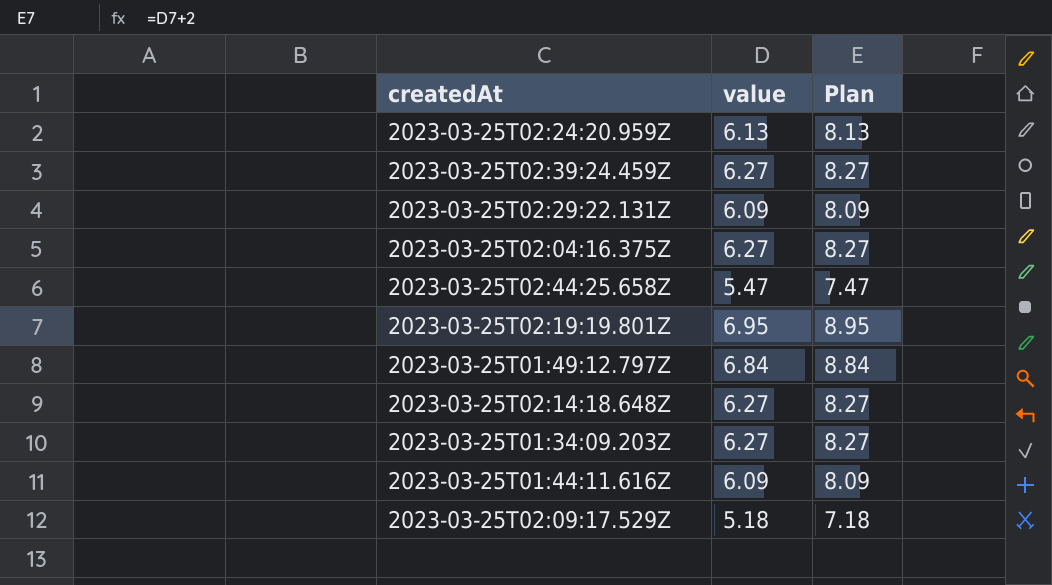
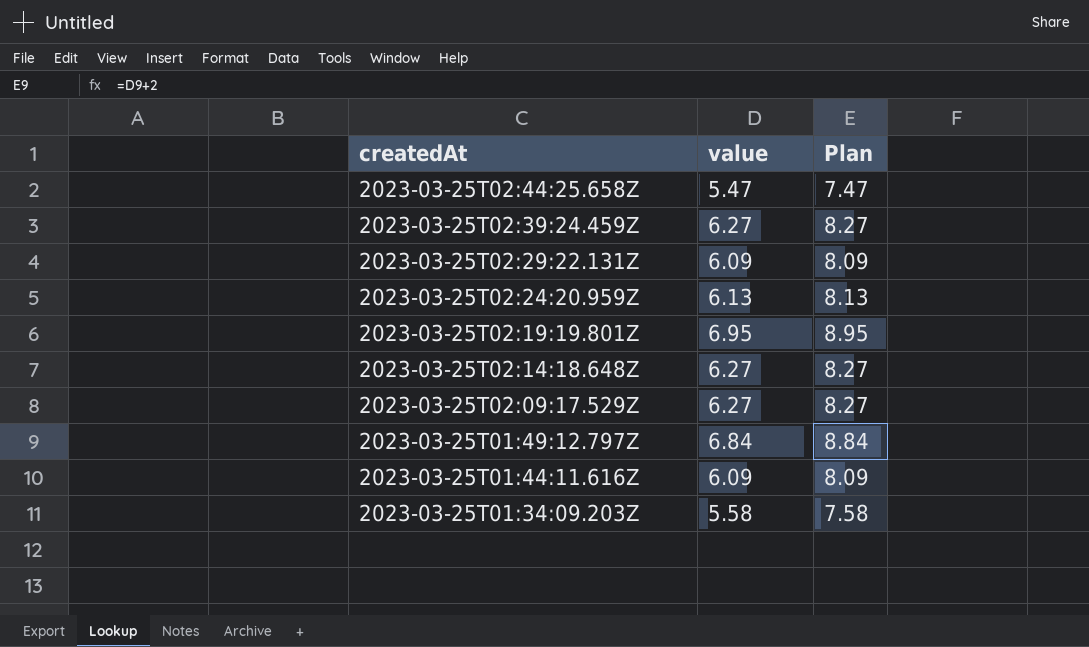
row order: none -> createdAt descending
row 2023-03-25T02:04:16.375Z: 6.27 | 8.27 -> none
2023-03-25T02:09:17.529Z | value: 5.18 -> 6.27
2023-03-25T02:09:17.529Z | Plan: 7.18 -> 8.27
2023-03-25T01:34:09.203Z | value: 6.27 -> 5.58
2023-03-25T01:34:09.203Z | Plan: 8.27 -> 7.58

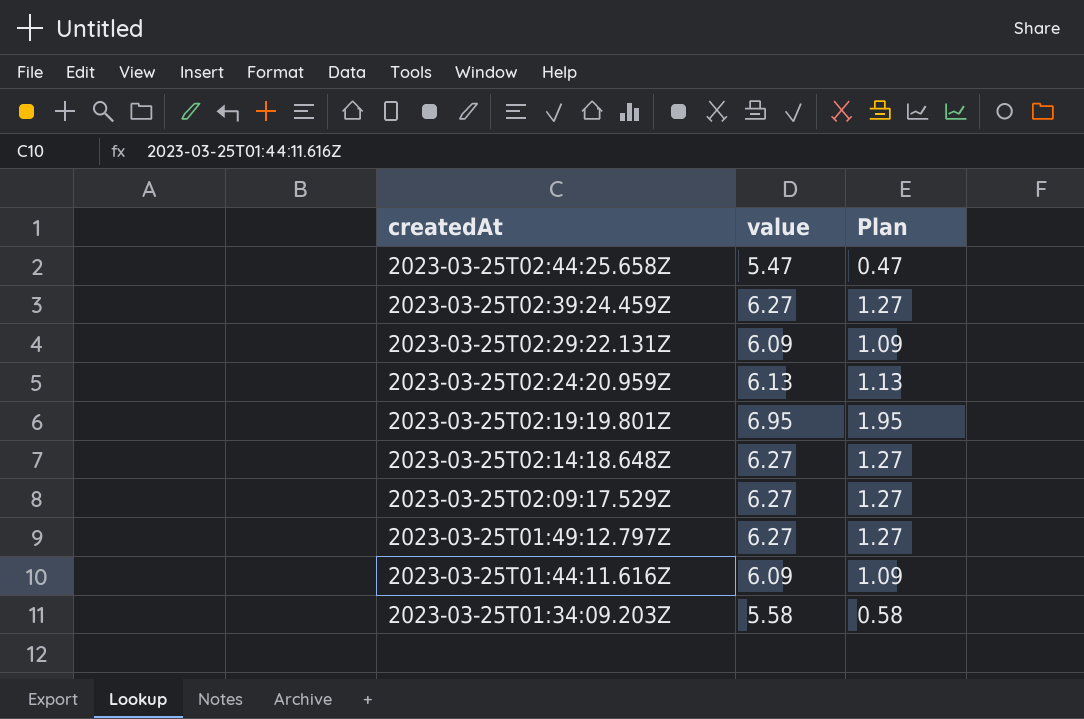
column Plan | formula: [value] + 2 -> [value] - 5
2023-03-25T01:49:12.797Z | value: 6.84 -> 6.27

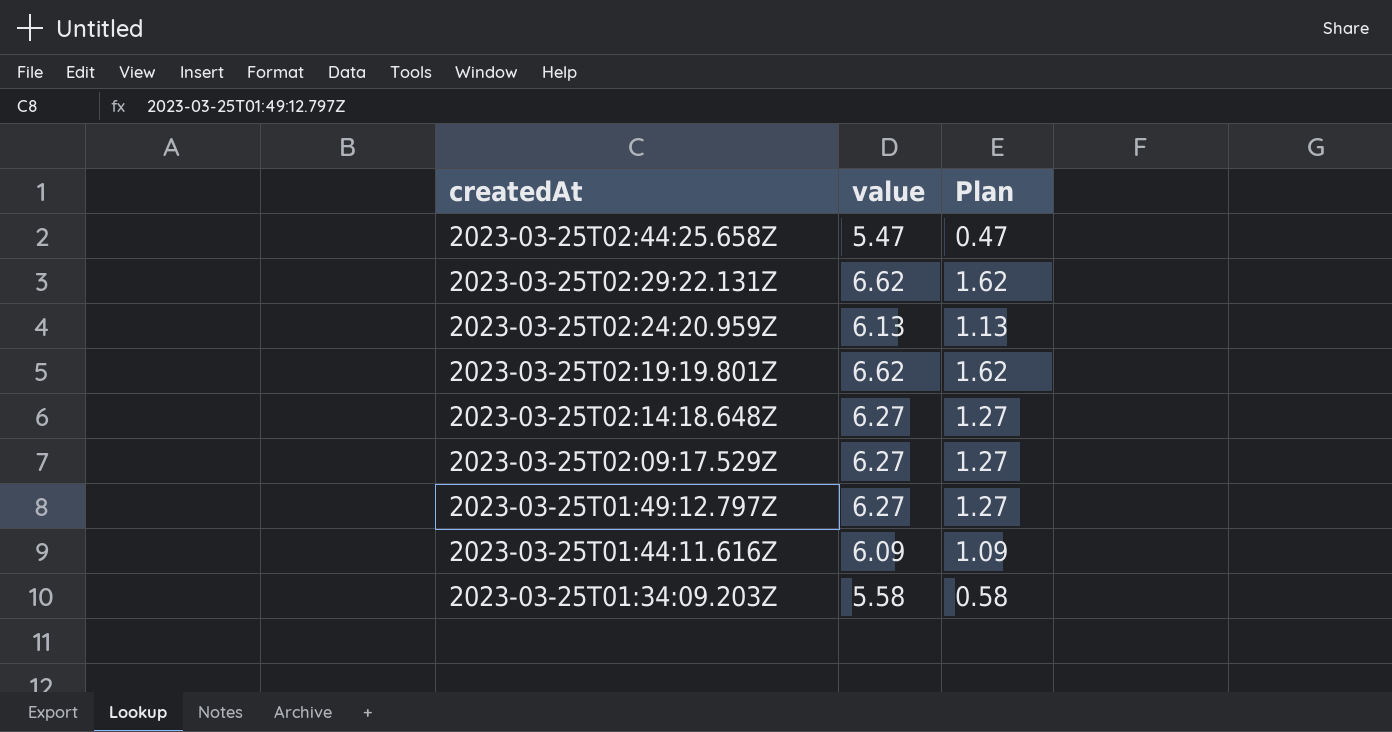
row 2023-03-25T02:39:24.459Z: 6.27 | 1.27 -> none
2023-03-25T02:29:22.131Z | value: 6.09 -> 6.62
2023-03-25T02:29:22.131Z | Plan: 1.09 -> 1.62
2023-03-25T02:19:19.801Z | value: 6.95 -> 6.62
2023-03-25T02:19:19.801Z | Plan: 1.95 -> 1.62

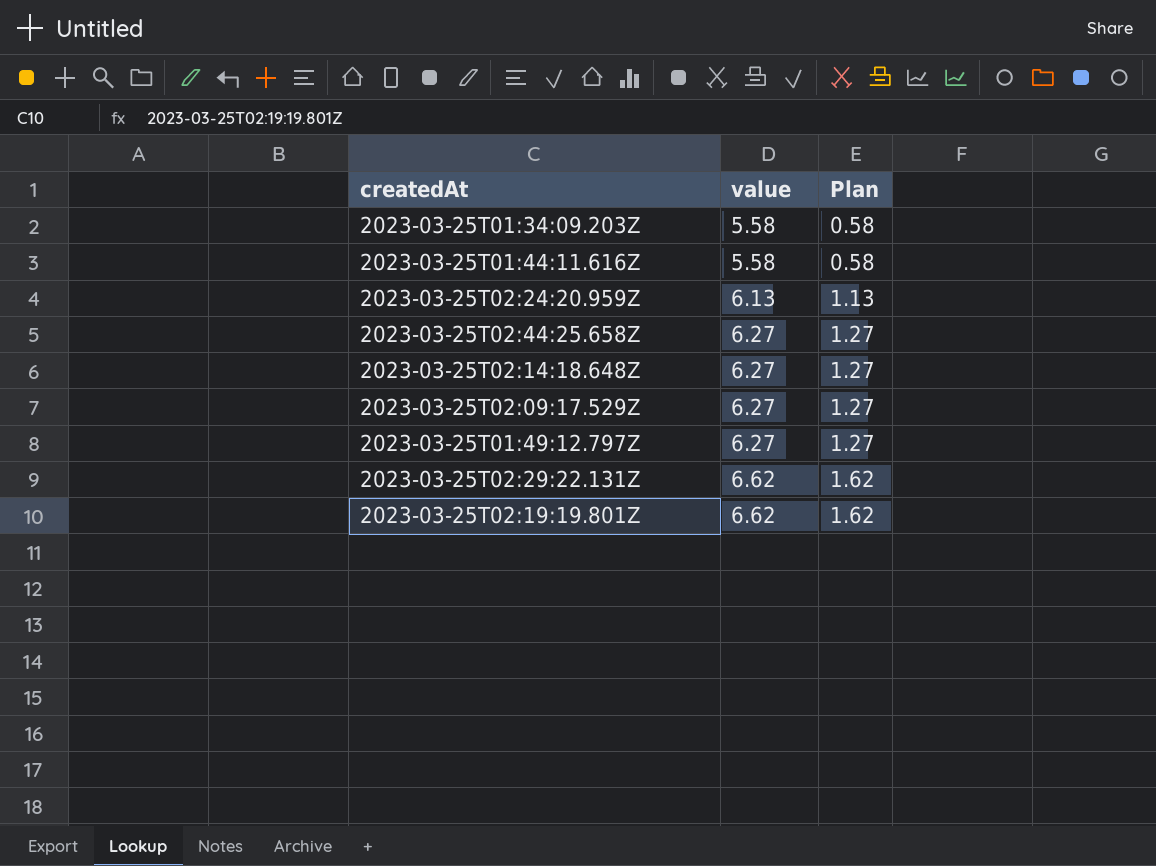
row order: createdAt descending -> value ascending
2023-03-25T01:44:11.616Z | value: 6.09 -> 5.58
2023-03-25T01:44:11.616Z | Plan: 1.09 -> 0.58
2023-03-25T02:44:25.658Z | value: 5.47 -> 6.27
2023-03-25T02:44:25.658Z | Plan: 0.47 -> 1.27

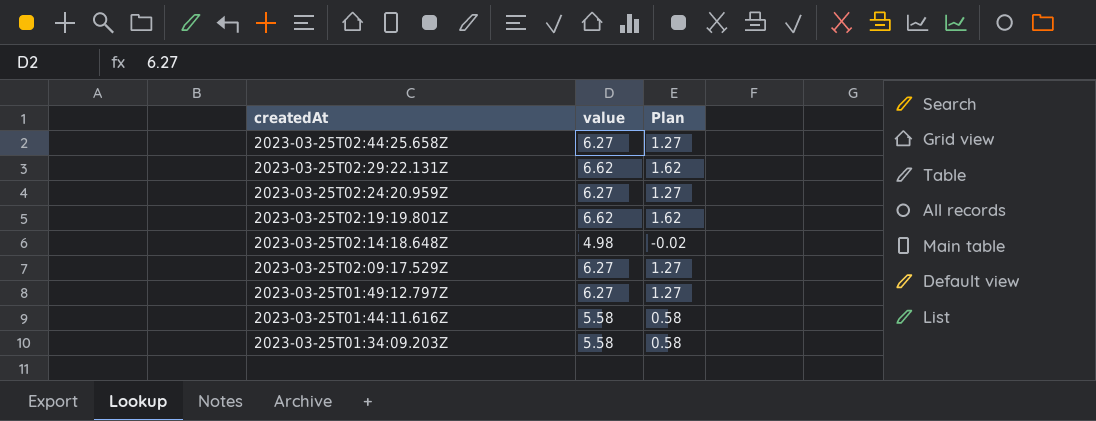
row order: value ascending -> createdAt descending
2023-03-25T02:24:20.959Z | value: 6.13 -> 6.27
2023-03-25T02:24:20.959Z | Plan: 1.13 -> 1.27
2023-03-25T02:14:18.648Z | value: 6.27 -> 4.98
2023-03-25T02:14:18.648Z | Plan: 1.27 -> -0.02

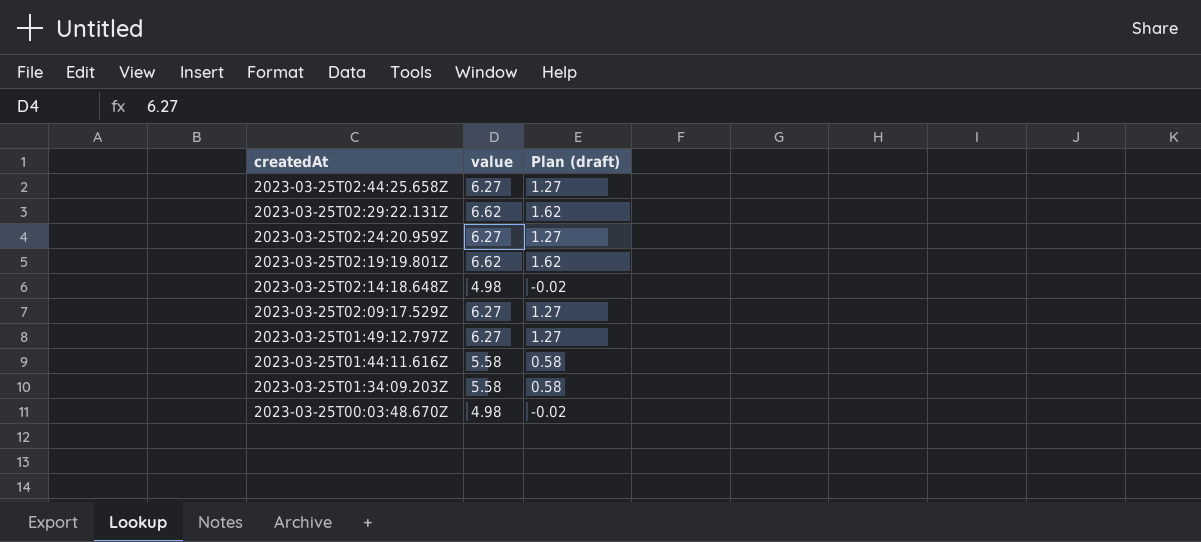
column name: Plan -> Plan (draft)
row 2023-03-25T00:03:48.670Z: none -> 4.98 | -0.02

